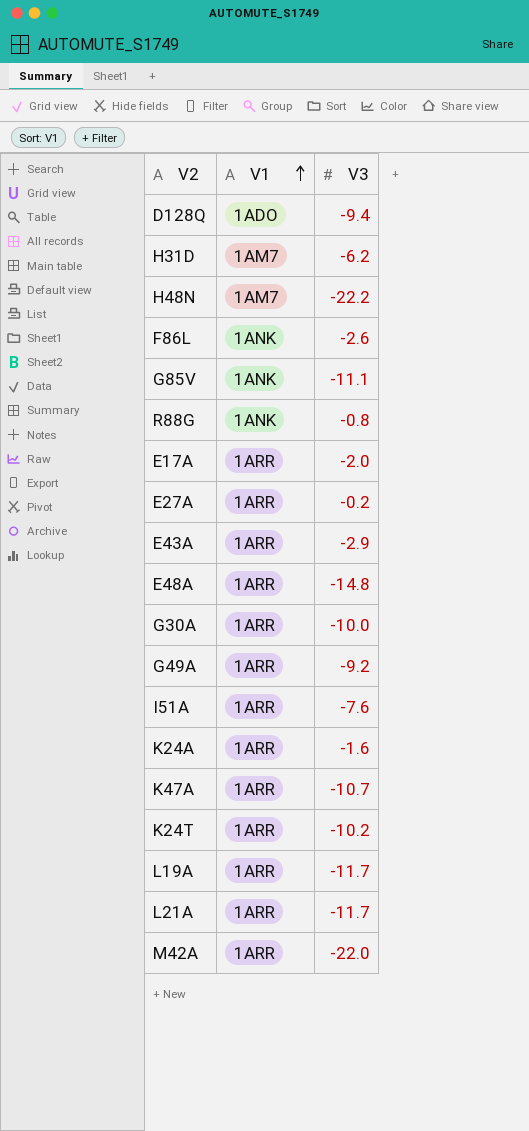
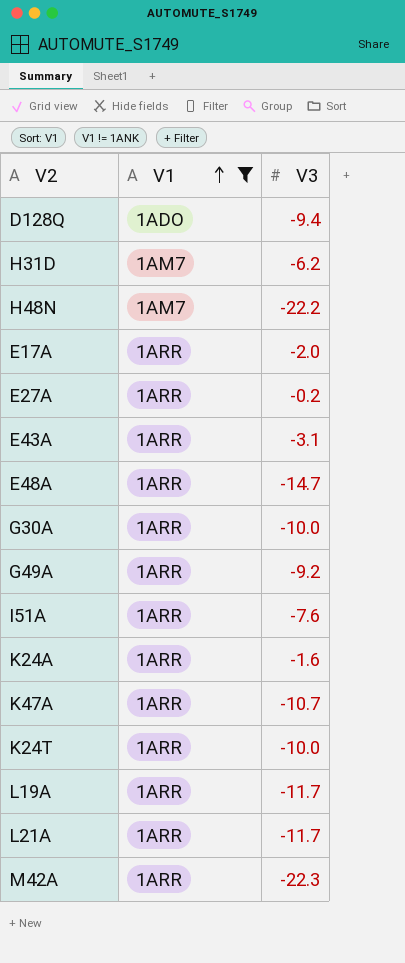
filter: none -> V1 != 1ANK
E43A | V3: -2.9 -> -3.1
E48A | V3: -14.8 -> -14.7
K24T | V3: -10.2 -> -10.0
M42A | V3: -22.0 -> -22.3

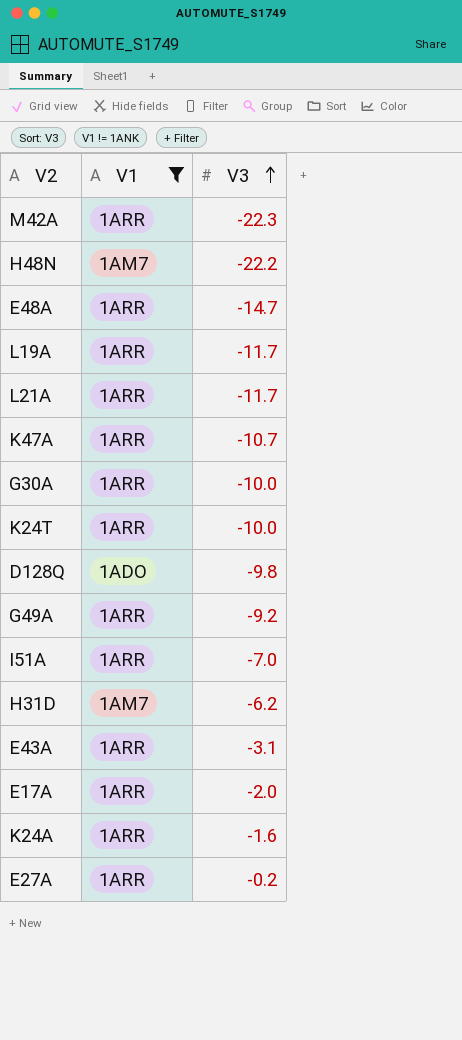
row order: V1 ascending -> V3 ascending
D128Q | V3: -9.4 -> -9.8
I51A | V3: -7.6 -> -7.0

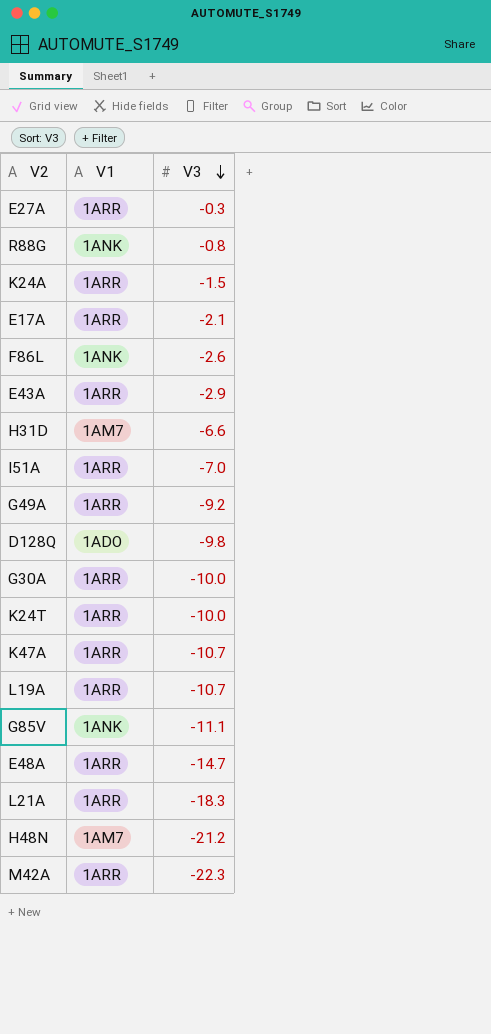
filter: V1 != 1ANK -> none
row order: V3 ascending -> V3 descending
E27A | V3: -0.2 -> -0.3
K24A | V3: -1.6 -> -1.5
E17A | V3: -2.0 -> -2.1
E43A | V3: -3.1 -> -2.9
H31D | V3: -6.2 -> -6.6
L19A | V3: -11.7 -> -10.7
L21A | V3: -11.7 -> -18.3
H48N | V3: -22.2 -> -21.2

